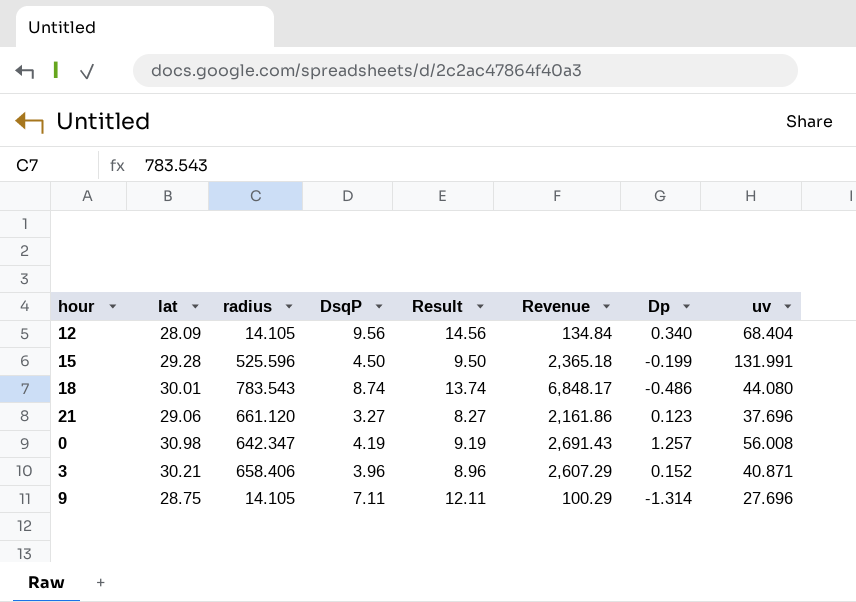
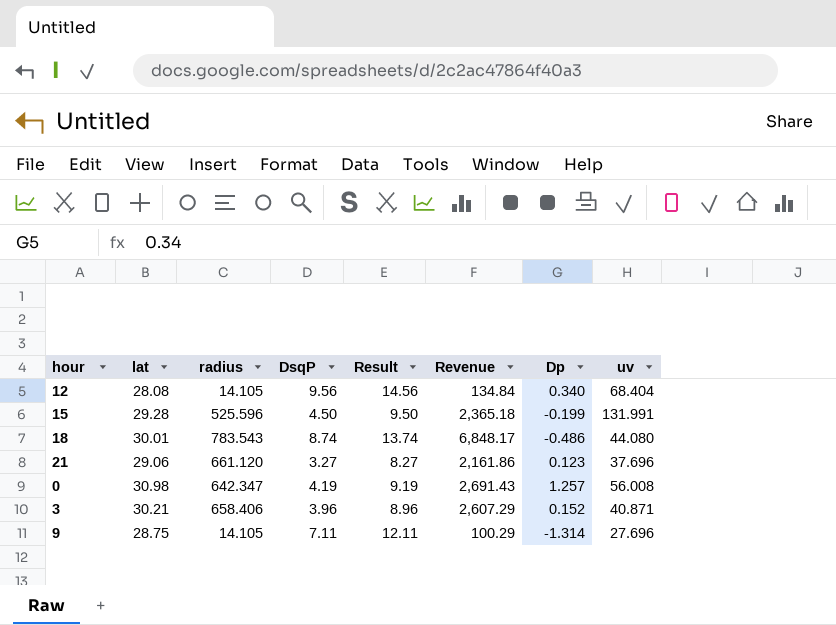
12 | lat: 28.09 -> 28.08

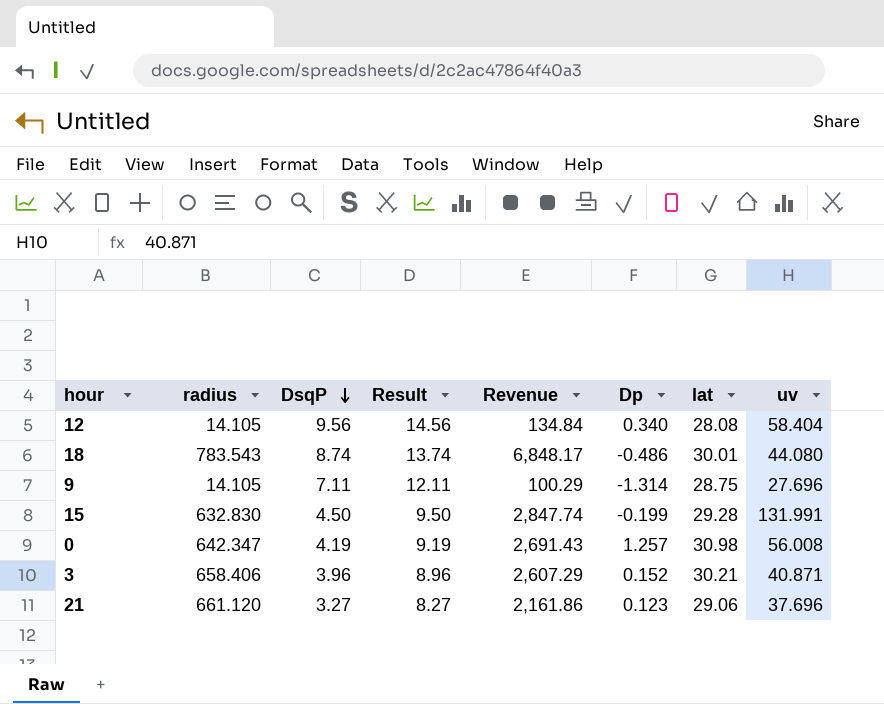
row order: none -> DsqP descending
column lat | position: 2 -> 7
12 | uv: 68.404 -> 58.404
15 | radius: 525.596 -> 632.830
15 | Revenue: 2,365.18 -> 2,847.74

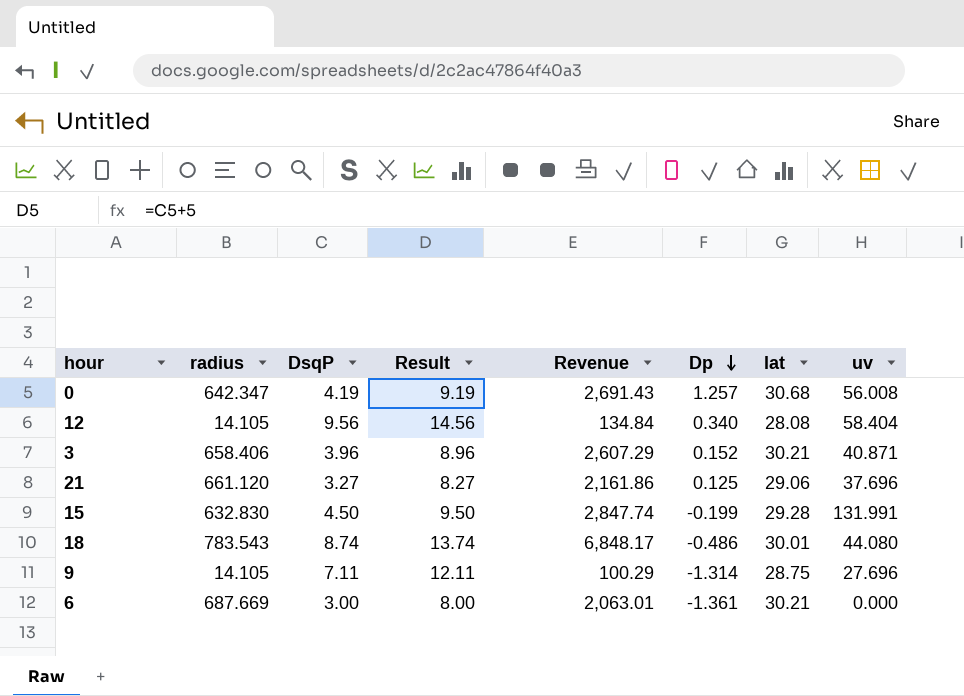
row order: DsqP descending -> Dp descending
0 | lat: 30.98 -> 30.68
21 | Dp: 0.123 -> 0.125
row 6: none -> 687.669 | 3.00 | 8.00 | 2,063.01 | -1.361 | 30.21 | 0.000

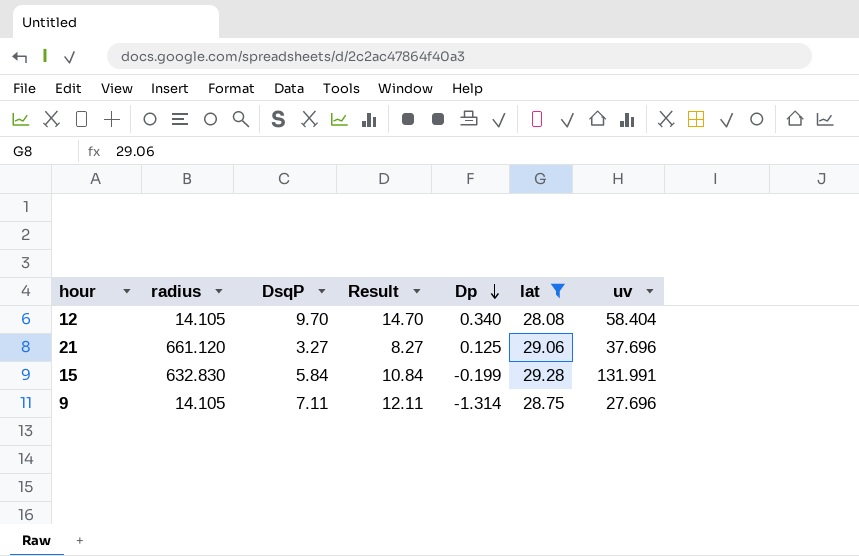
filter: none -> lat <= 29.28
column Revenue | formula: [radius] * [DsqP] -> none
12 | DsqP: 9.56 -> 9.70
12 | Result: 14.56 -> 14.70
15 | DsqP: 4.50 -> 5.84
15 | Result: 9.50 -> 10.84

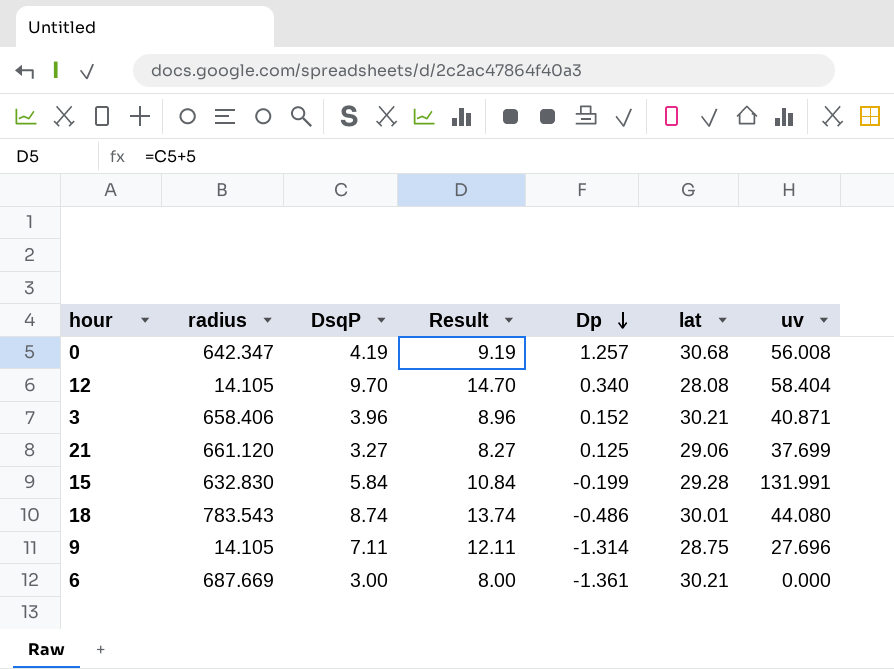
filter: lat <= 29.28 -> none
21 | uv: 37.696 -> 37.699

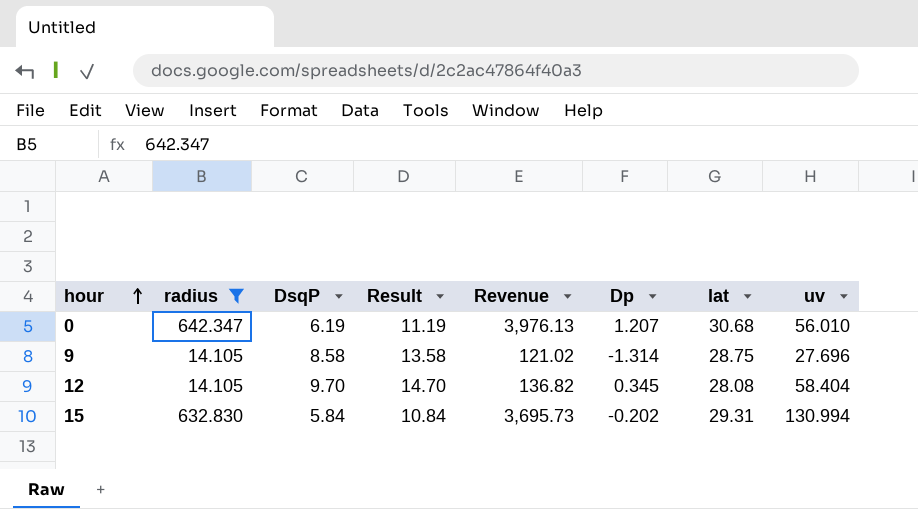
filter: none -> radius <= 642.347
row order: Dp descending -> hour ascending
column Revenue | formula: none -> [radius] * [DsqP]
0 | DsqP: 4.19 -> 6.19
0 | Result: 9.19 -> 11.19
0 | Dp: 1.257 -> 1.207
0 | uv: 56.008 -> 56.010
9 | DsqP: 7.11 -> 8.58
9 | Result: 12.11 -> 13.58
12 | Dp: 0.340 -> 0.345
15 | Dp: -0.199 -> -0.202
15 | lat: 29.28 -> 29.31
15 | uv: 131.991 -> 130.994

